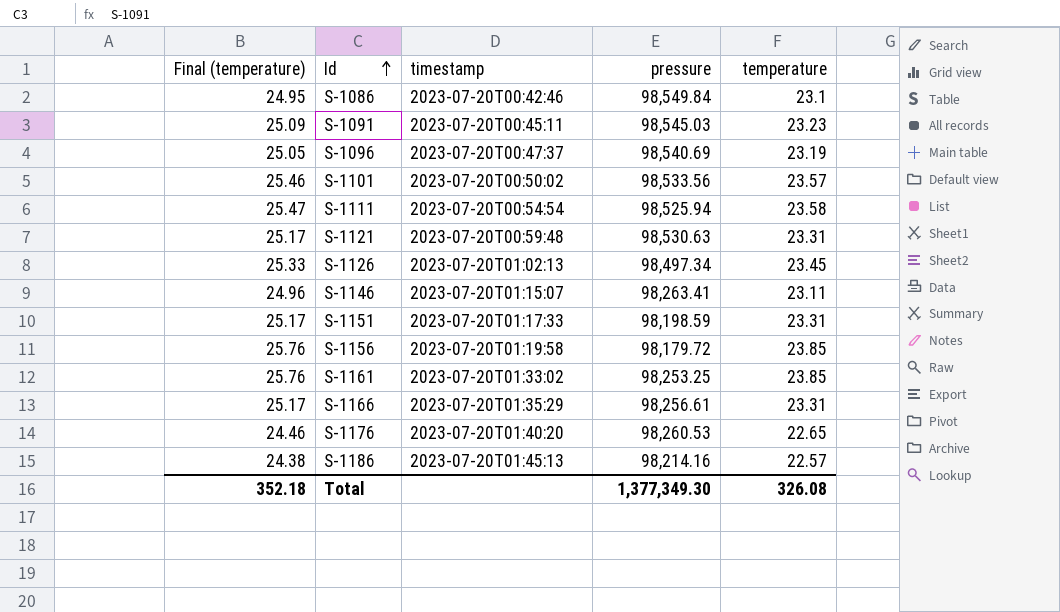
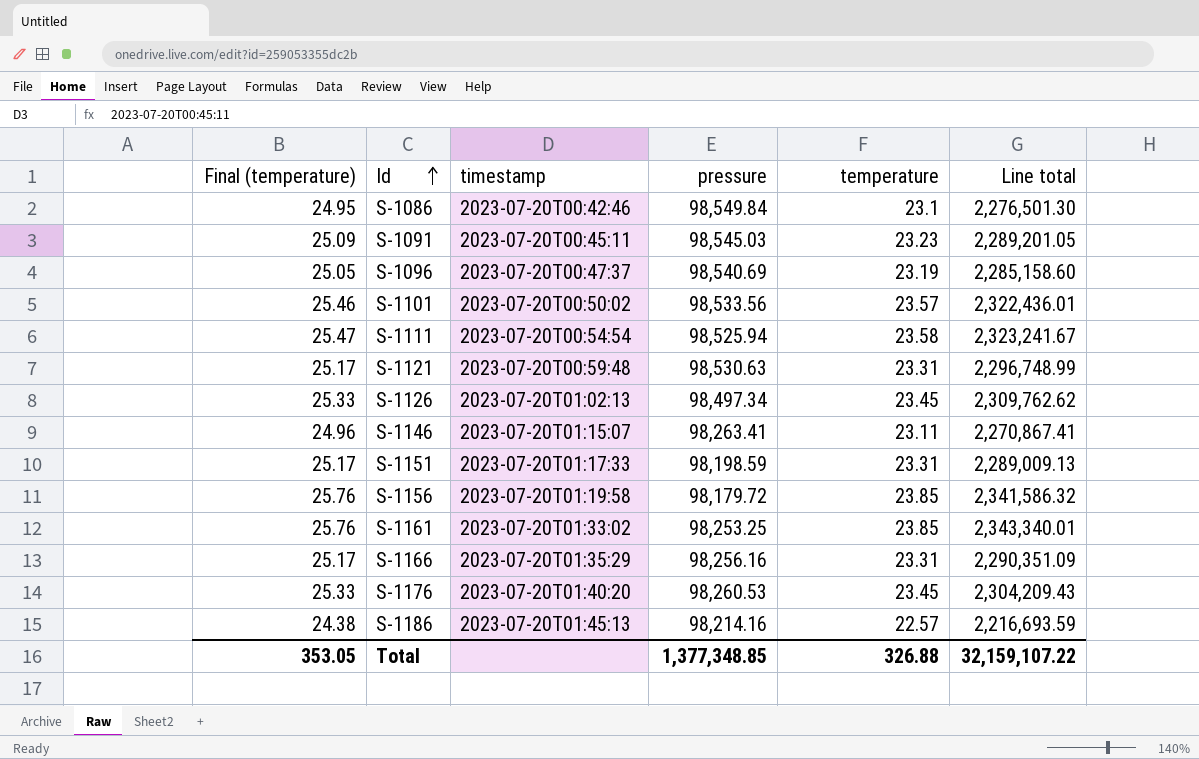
column Line total | formula: none -> [pressure] * [temperature]
S-1166 | pressure: 98,256.61 -> 98,256.16
S-1176 | Final (temperature): 24.46 -> 25.33
S-1176 | temperature: 22.65 -> 23.45
Total | Final (temperature): 352.18 -> 353.05
Total | pressure: 1,377,349.30 -> 1,377,348.85
Total | temperature: 326.08 -> 326.88

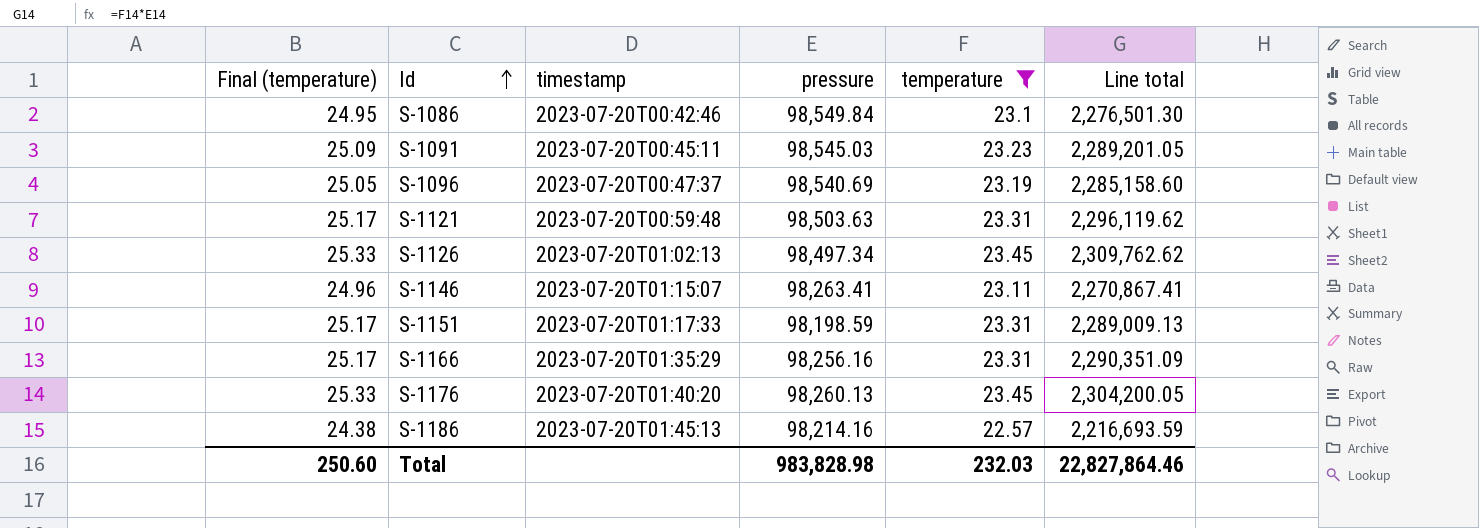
filter: none -> temperature <= 23.45
S-1121 | pressure: 98,530.63 -> 98,503.63
S-1121 | Line total: 2,296,748.99 -> 2,296,119.62
S-1176 | pressure: 98,260.53 -> 98,260.13
S-1176 | Line total: 2,304,209.43 -> 2,304,200.05
Total | Final (temperature): 353.05 -> 250.60
Total | pressure: 1,377,348.85 -> 983,828.98
Total | temperature: 326.88 -> 232.03
Total | Line total: 32,159,107.22 -> 22,827,864.46

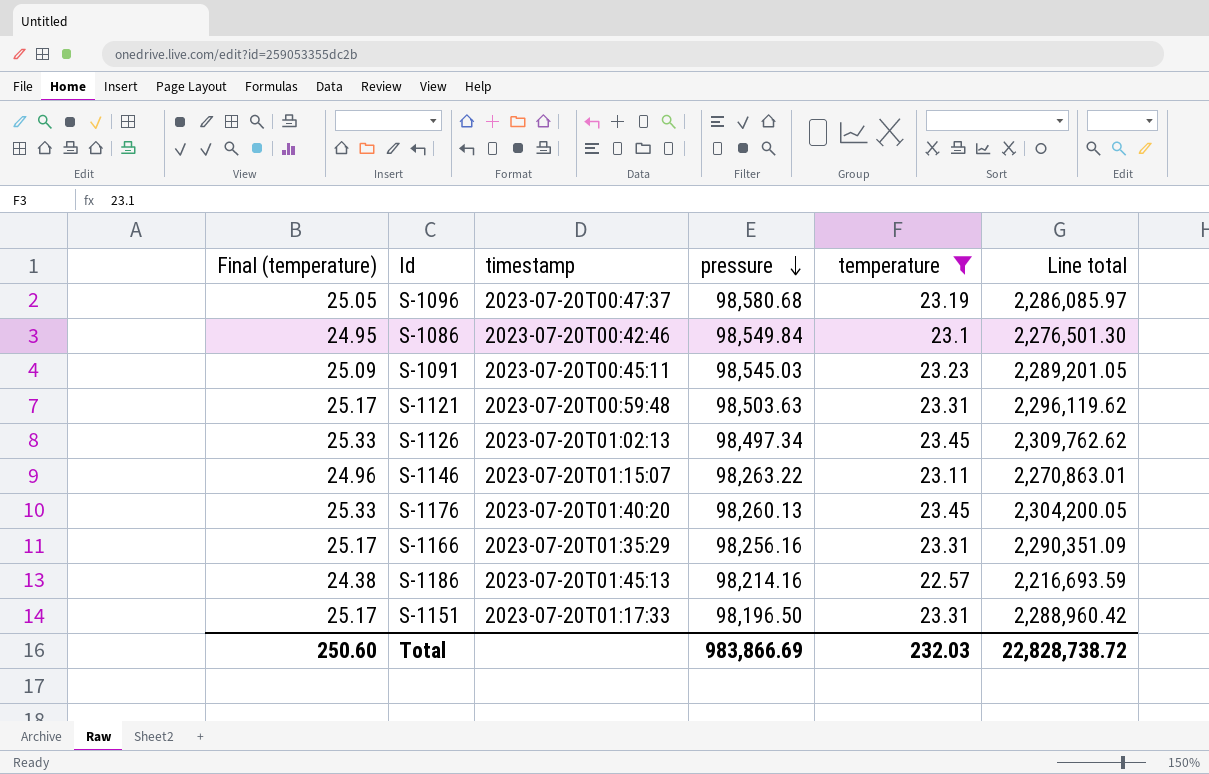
row order: Id ascending -> pressure descending
S-1096 | pressure: 98,540.69 -> 98,580.68
S-1096 | Line total: 2,285,158.60 -> 2,286,085.97
S-1146 | pressure: 98,263.41 -> 98,263.22
S-1146 | Line total: 2,270,867.41 -> 2,270,863.01
S-1151 | pressure: 98,198.59 -> 98,196.50
S-1151 | Line total: 2,289,009.13 -> 2,288,960.42
Total | pressure: 983,828.98 -> 983,866.69
Total | Line total: 22,827,864.46 -> 22,828,738.72

